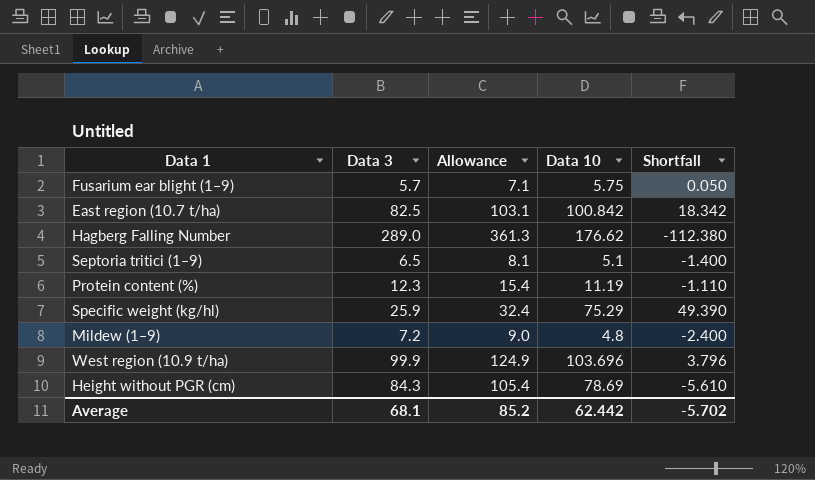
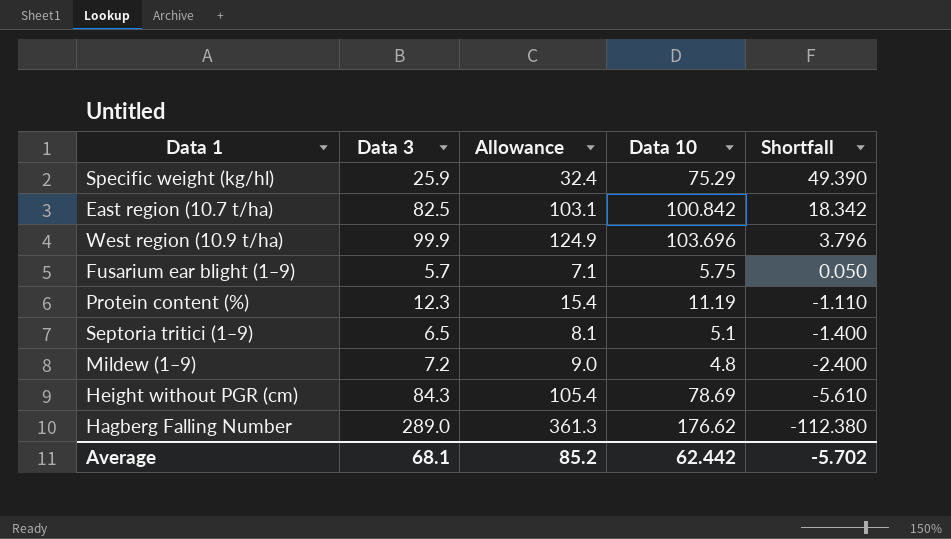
row order: none -> Shortfall descending

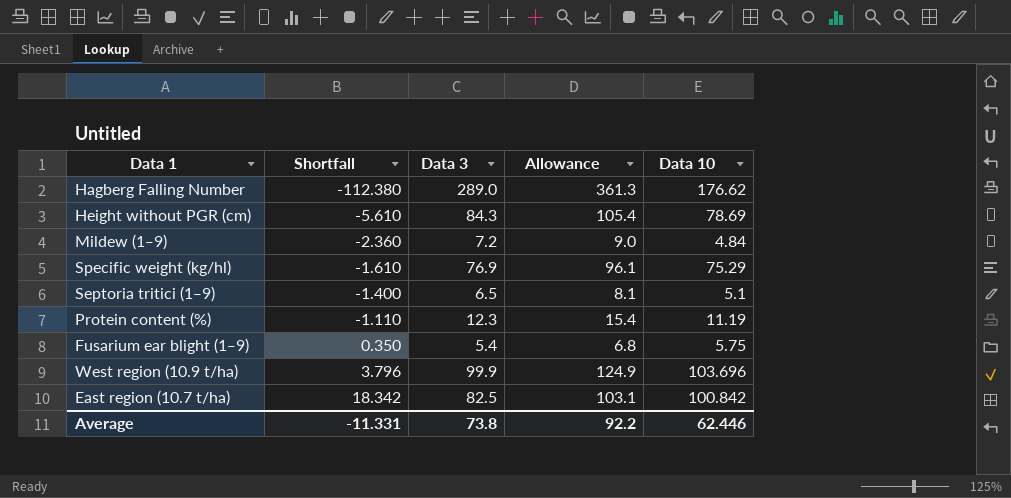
row order: Shortfall descending -> Shortfall ascending
column Shortfall | position: 5 -> 2
Mildew (1‒9) | Shortfall: -2.400 -> -2.360
Mildew (1‒9) | Data 10: 4.8 -> 4.84
Specific weight (kg/hl) | Shortfall: 49.390 -> -1.610
Specific weight (kg/hl) | Data 3: 25.9 -> 76.9
Specific weight (kg/hl) | Allowance: 32.4 -> 96.1
Fusarium ear blight (1‒9) | Shortfall: 0.050 -> 0.350
Fusarium ear blight (1‒9) | Data 3: 5.7 -> 5.4
Fusarium ear blight (1‒9) | Allowance: 7.1 -> 6.8
Average | Shortfall: -5.702 -> -11.331
Average | Data 3: 68.1 -> 73.8
Average | Allowance: 85.2 -> 92.2
Average | Data 10: 62.442 -> 62.446

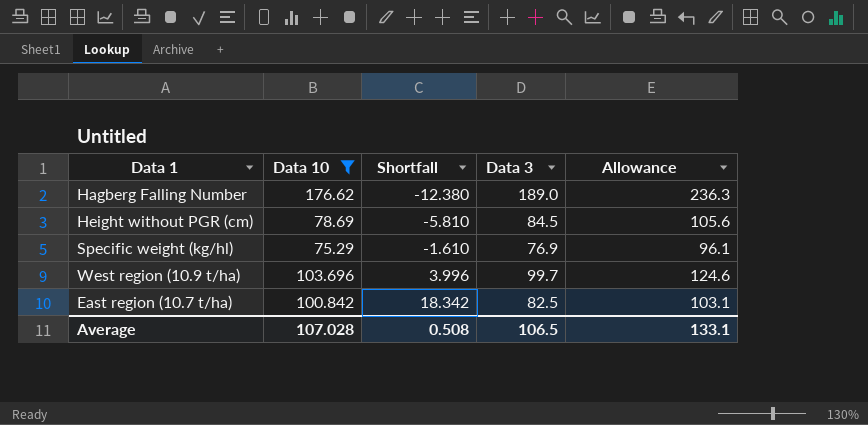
filter: none -> Data 10 >= 75.29
column Data 10 | position: 5 -> 2
Hagberg Falling Number | Shortfall: -112.380 -> -12.380
Hagberg Falling Number | Data 3: 289.0 -> 189.0
Hagberg Falling Number | Allowance: 361.3 -> 236.3
Height without PGR (cm) | Shortfall: -5.610 -> -5.810
Height without PGR (cm) | Data 3: 84.3 -> 84.5
Height without PGR (cm) | Allowance: 105.4 -> 105.6
West region (10.9 t/ha) | Shortfall: 3.796 -> 3.996
West region (10.9 t/ha) | Data 3: 99.9 -> 99.7
West region (10.9 t/ha) | Allowance: 124.9 -> 124.6
Average | Data 10: 62.446 -> 107.028
Average | Shortfall: -11.331 -> 0.508
Average | Data 3: 73.8 -> 106.5
Average | Allowance: 92.2 -> 133.1

